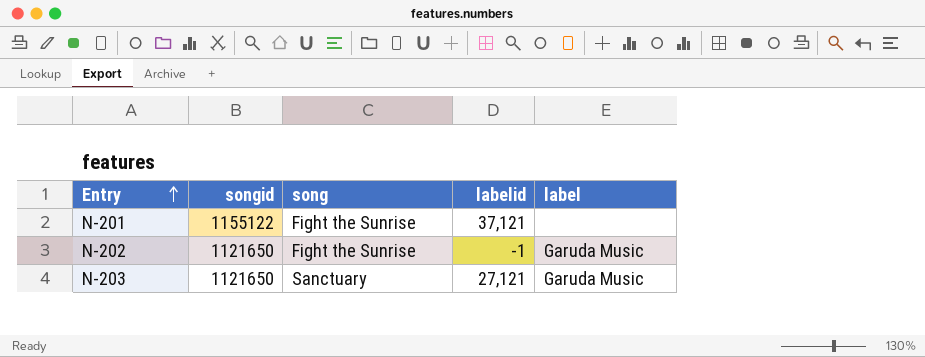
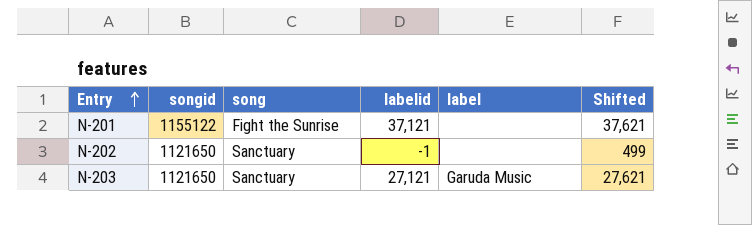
column Shifted | formula: none -> [labelid] + 500
N-202 | song: Fight the Sunrise -> Sanctuary
N-202 | label: Garuda Music -> none

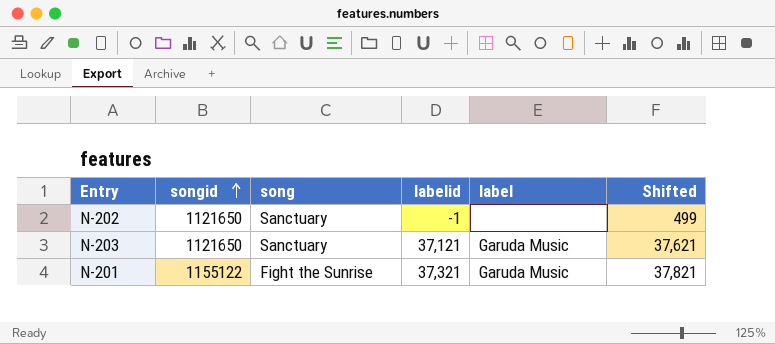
row order: Entry ascending -> songid ascending
N-203 | labelid: 27,121 -> 37,121
N-203 | Shifted: 27,621 -> 37,621
N-201 | labelid: 37,121 -> 37,321
N-201 | label: none -> Garuda Music
N-201 | Shifted: 37,621 -> 37,821

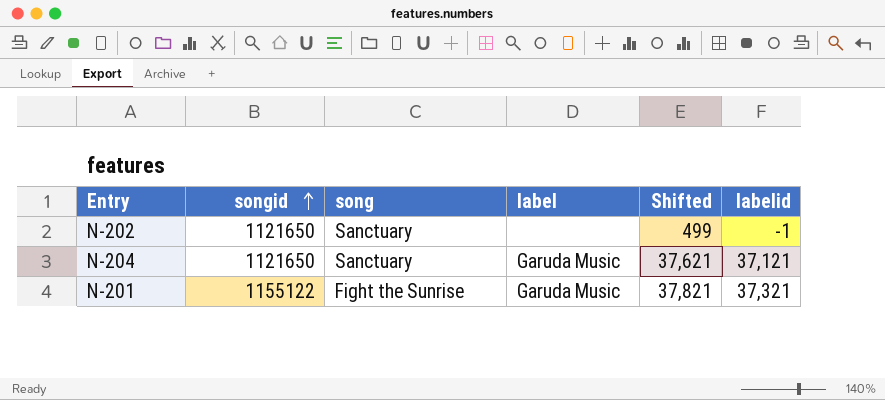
column labelid | position: 4 -> 6
row N-203: 1121650 | Sanctuary | 37,121 | Garuda Music | 37,621 -> none
row N-204: none -> 1121650 | Sanctuary | Garuda Music | 37,621 | 37,121

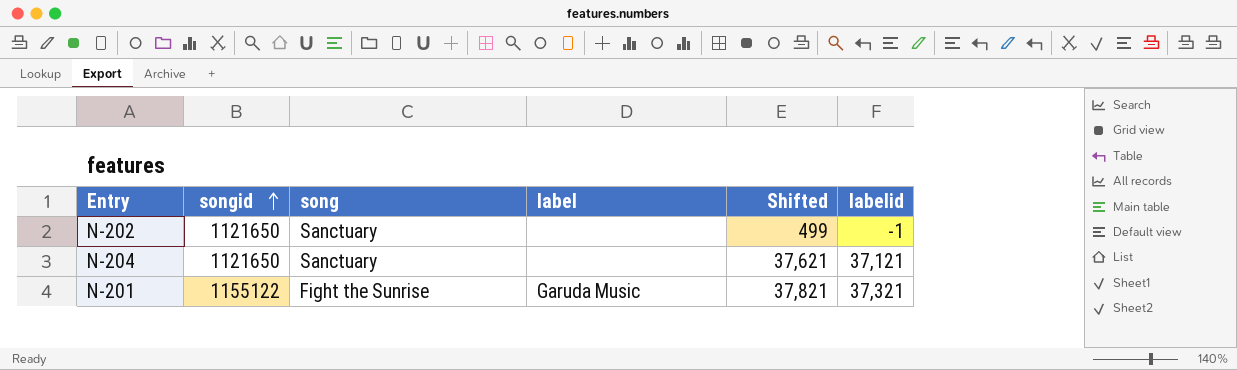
N-204 | label: Garuda Music -> none

